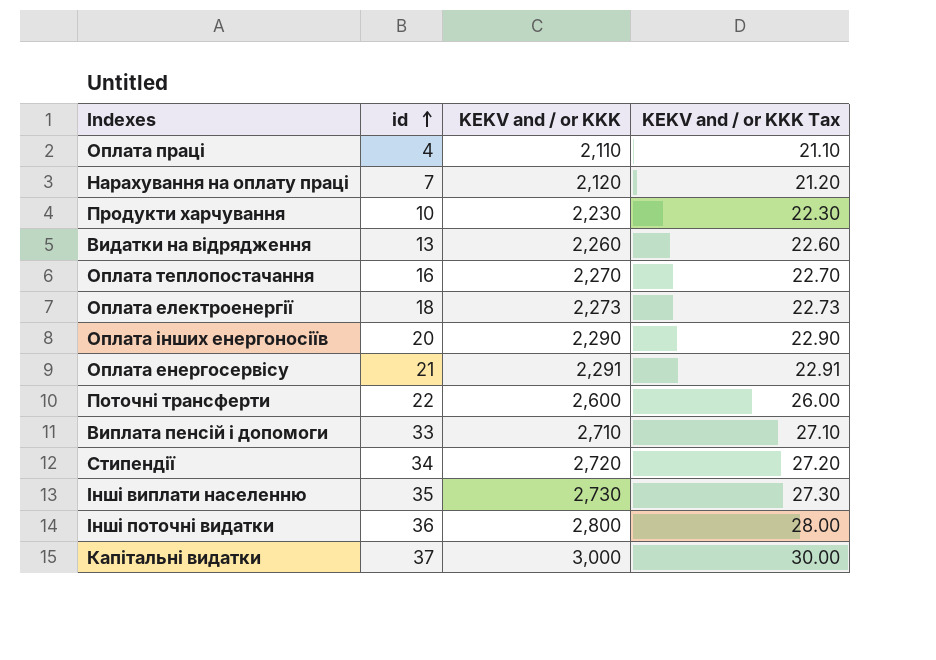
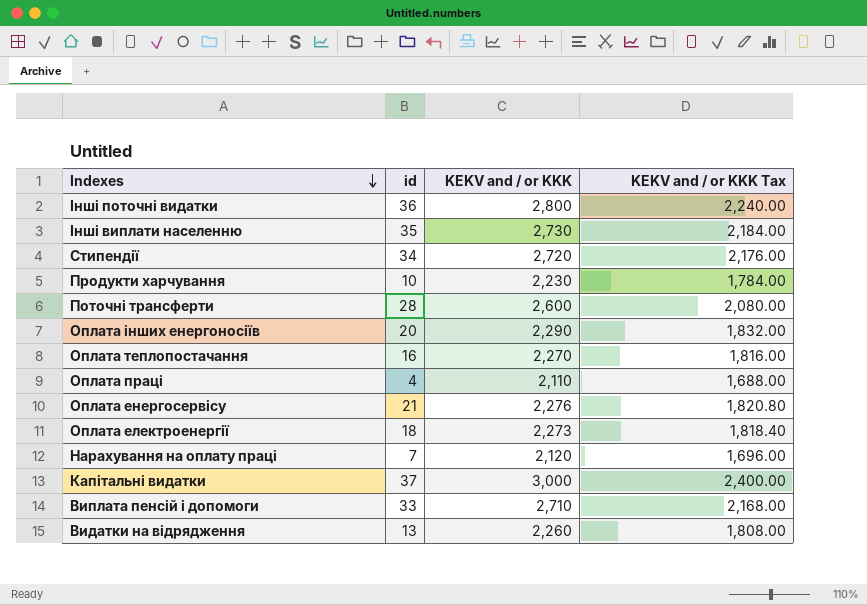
row order: id ascending -> Indexes descending
column KEKV and / or KKK Tax | formula: [KEKV and / or KKK] * 0.01 -> [KEKV and / or KKK] * 0.8
Поточні трансферти | id: 22 -> 28
Оплата енергосервісу | KEKV and / or KKK: 2,291 -> 2,276

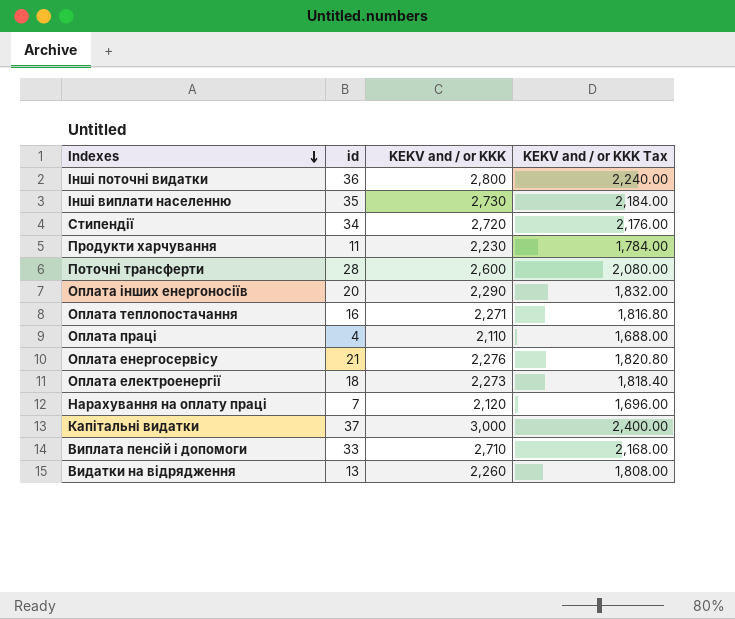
Продукти харчування | id: 10 -> 11
Оплата теплопостачання | KEKV and / or KKK: 2,270 -> 2,271
Оплата теплопостачання | KEKV and / or KKK Tax: 1,816.00 -> 1,816.80

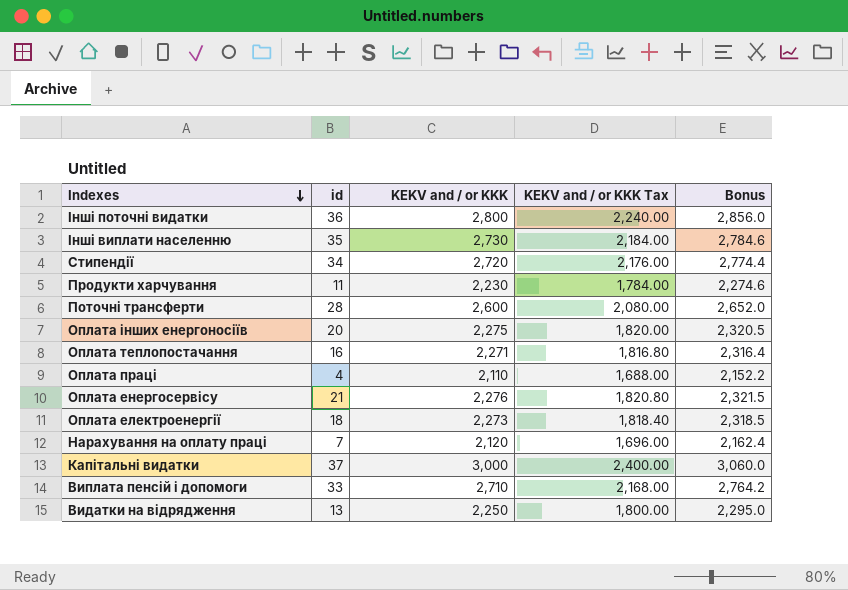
column Bonus | formula: none -> [KEKV and / or KKK] * 1.02
Оплата інших енергоносіїв | KEKV and / or KKK: 2,290 -> 2,275
Оплата інших енергоносіїв | KEKV and / or KKK Tax: 1,832.00 -> 1,820.00
Видатки на відрядження | KEKV and / or KKK: 2,260 -> 2,250
Видатки на відрядження | KEKV and / or KKK Tax: 1,808.00 -> 1,800.00

